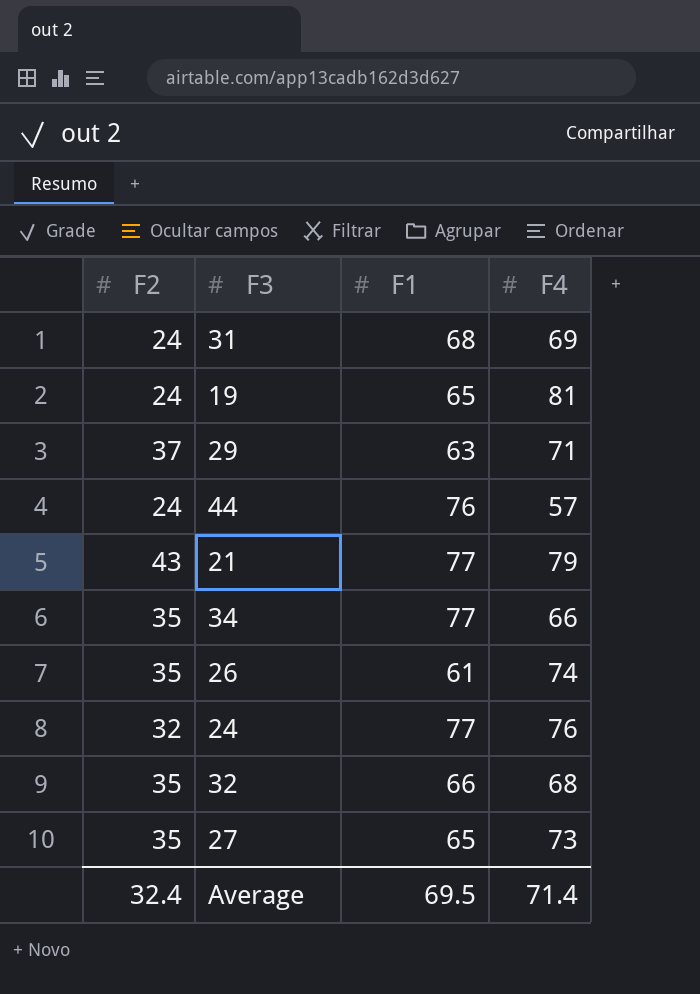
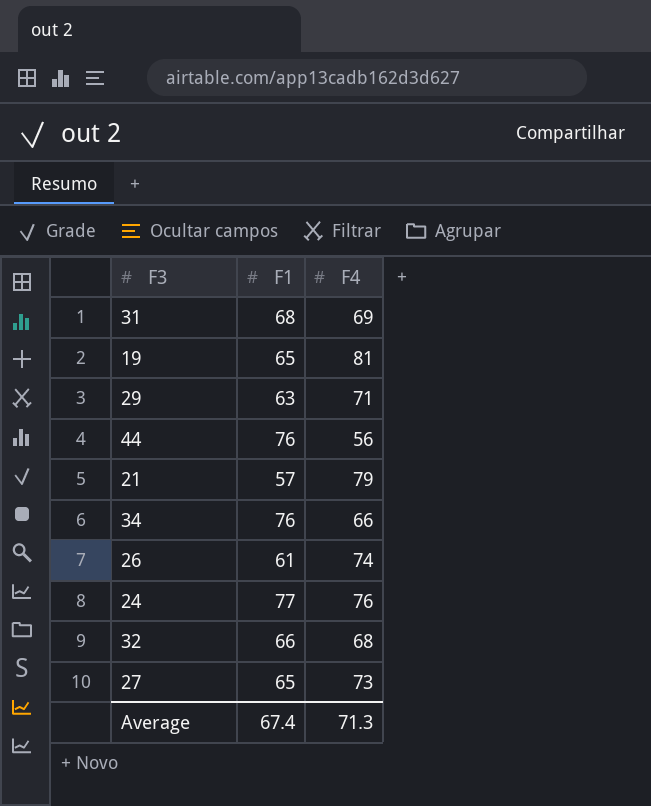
column F2 | position: 1 -> none
44 | F4: 57 -> 56
21 | F1: 77 -> 57
34 | F1: 77 -> 76
Average | F1: 69.5 -> 67.4
Average | F4: 71.4 -> 71.3

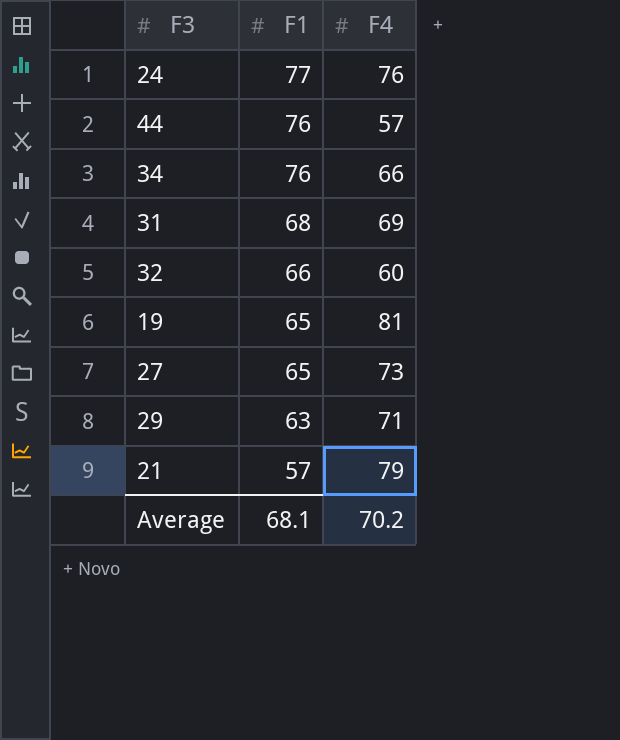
row order: none -> F1 descending
row 26: 61 | 74 -> none
44 | F4: 56 -> 57
32 | F4: 68 -> 60
Average | F1: 67.4 -> 68.1
Average | F4: 71.3 -> 70.2

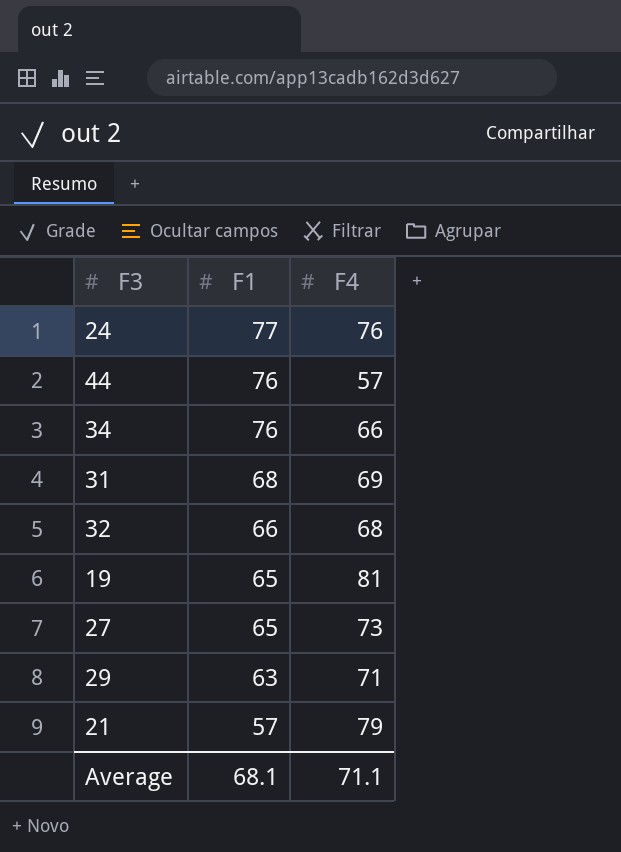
32 | F4: 60 -> 68
Average | F4: 70.2 -> 71.1

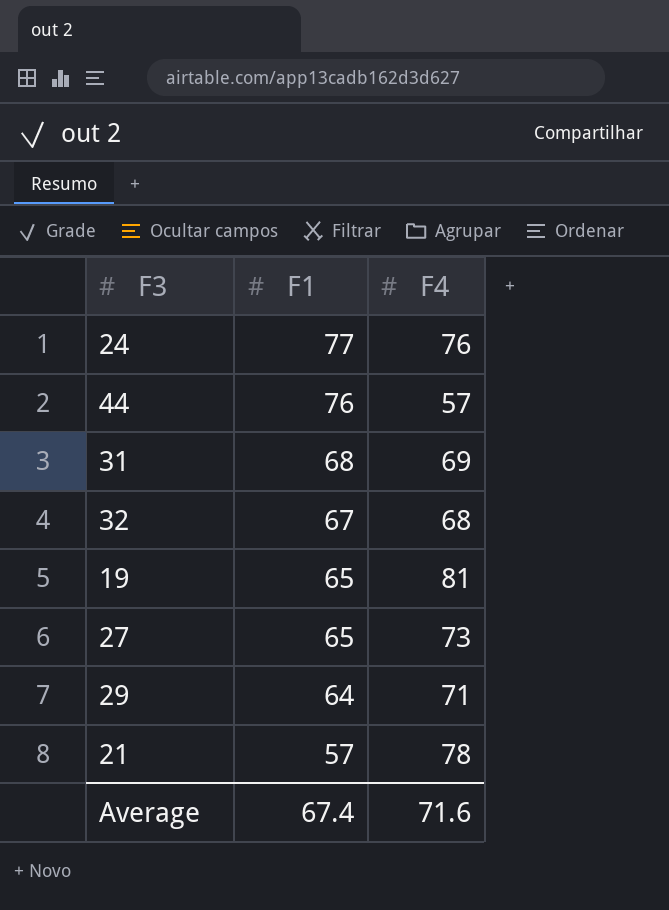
row 34: 76 | 66 -> none
32 | F1: 66 -> 67
29 | F1: 63 -> 64
21 | F4: 79 -> 78
Average | F1: 68.1 -> 67.4
Average | F4: 71.1 -> 71.6

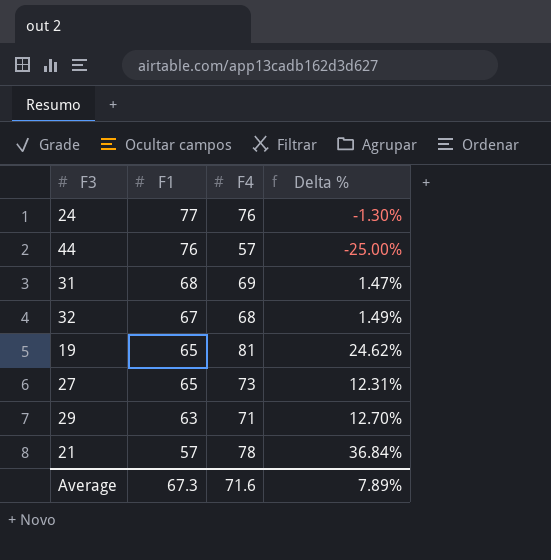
column Delta % | formula: none -> ([F4] - [F1]) / [F1]
29 | F1: 64 -> 63
Average | F1: 67.4 -> 67.3

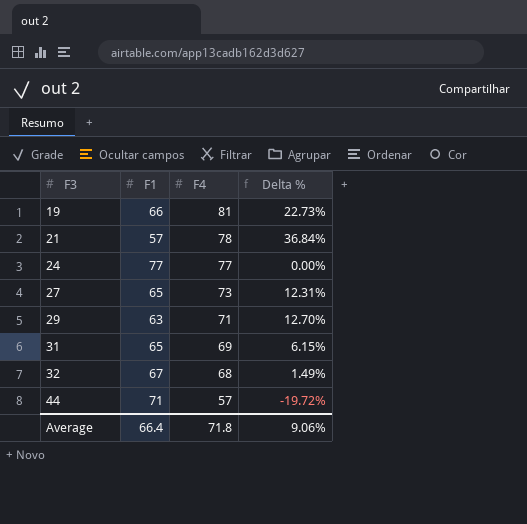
row order: F1 descending -> F3 ascending
19 | F1: 65 -> 66
19 | Delta %: 24.62% -> 22.73%
24 | F4: 76 -> 77
24 | Delta %: -1.30% -> 0.00%
31 | F1: 68 -> 65
31 | Delta %: 1.47% -> 6.15%
44 | F1: 76 -> 71
44 | Delta %: -25.00% -> -19.72%
Average | F1: 67.3 -> 66.4
Average | F4: 71.6 -> 71.8
Average | Delta %: 7.89% -> 9.06%

